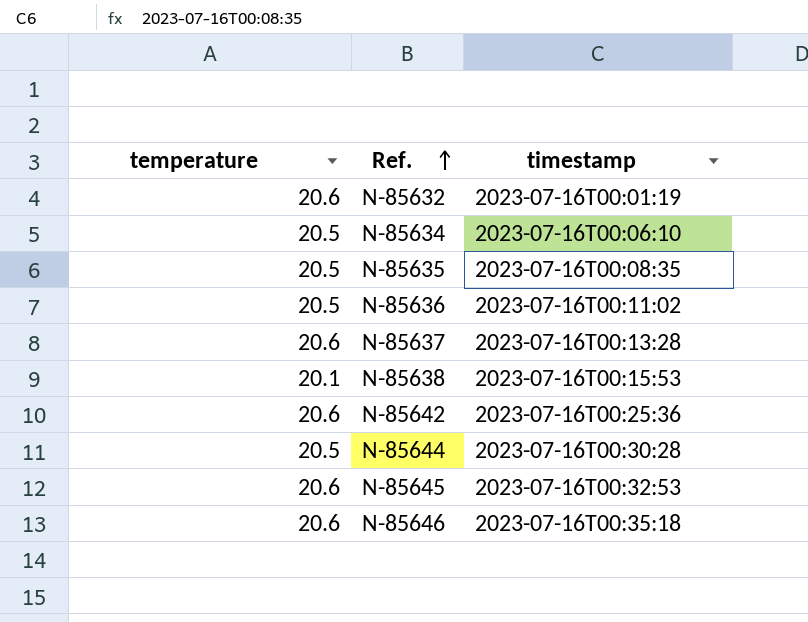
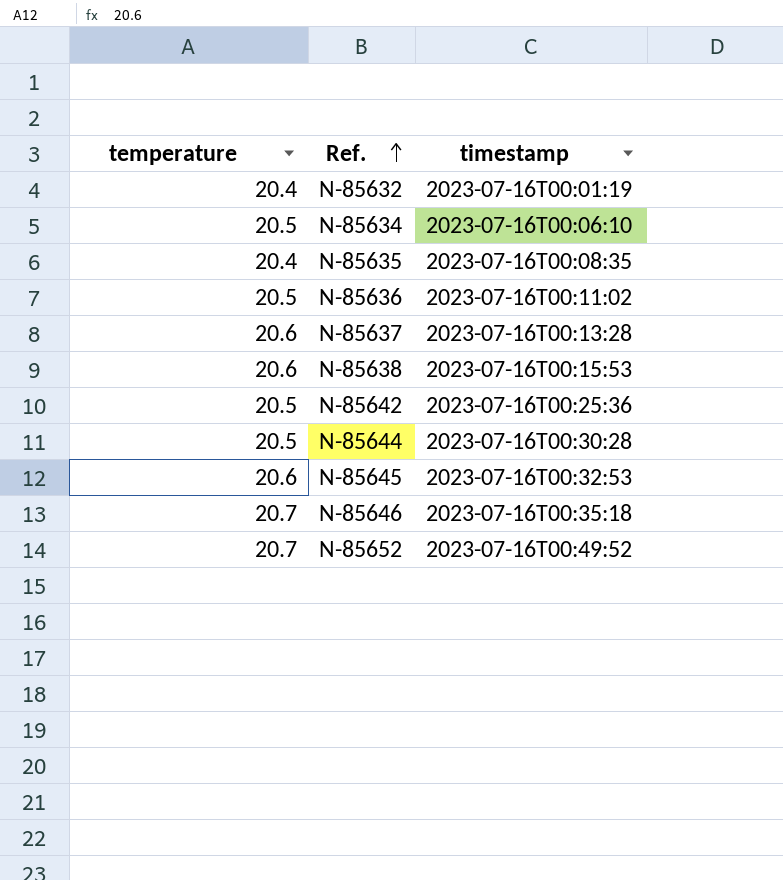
N-85632 | temperature: 20.6 -> 20.4
N-85635 | temperature: 20.5 -> 20.4
N-85638 | temperature: 20.1 -> 20.6
N-85642 | temperature: 20.6 -> 20.5
N-85646 | temperature: 20.6 -> 20.7
row N-85652: none -> 20.7 | 2023-07-16T00:49:52

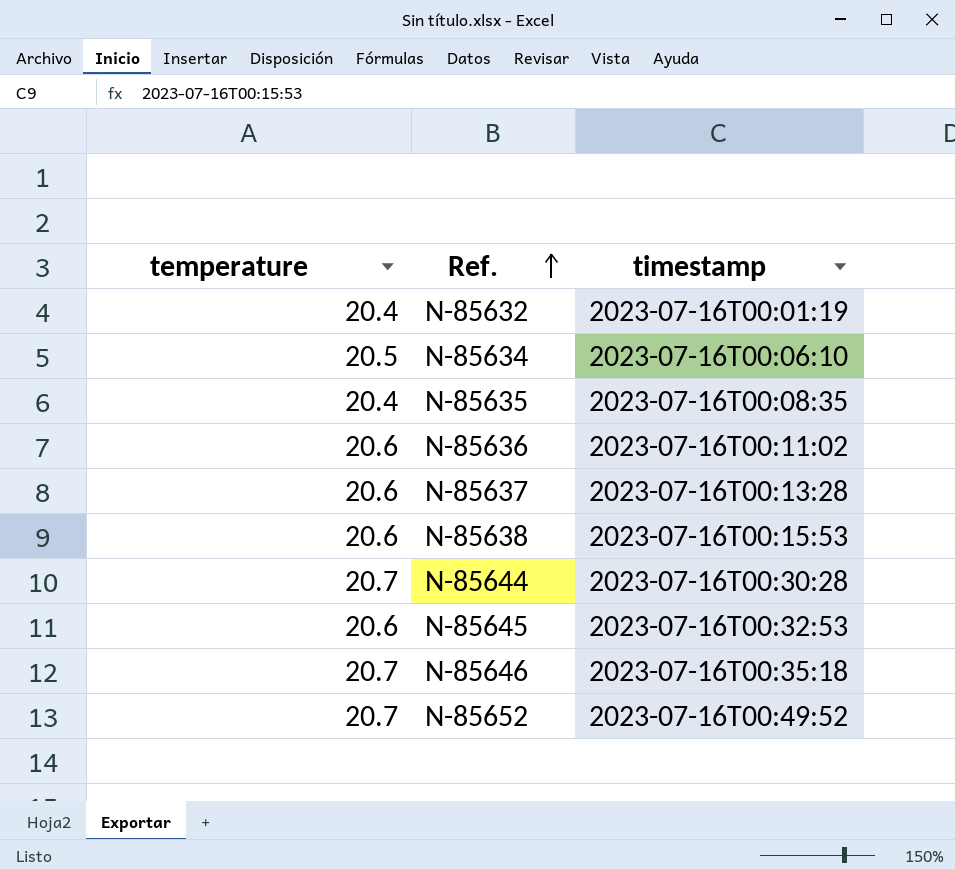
row N-85642: 20.5 | 2023-07-16T00:25:36 -> none
N-85636 | temperature: 20.5 -> 20.6
N-85644 | temperature: 20.5 -> 20.7

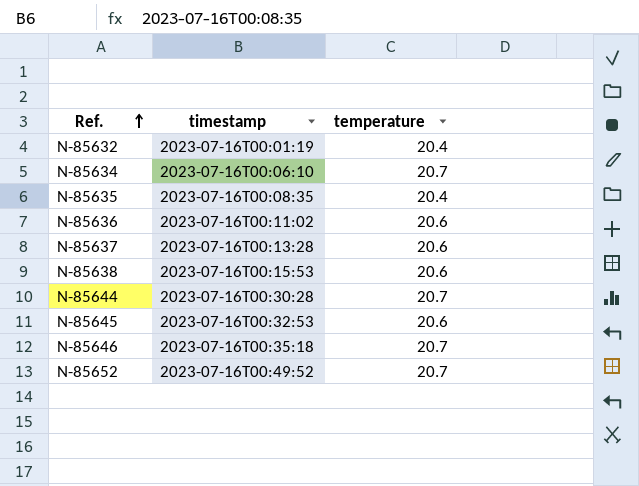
column temperature | position: 1 -> 3
N-85634 | temperature: 20.5 -> 20.7

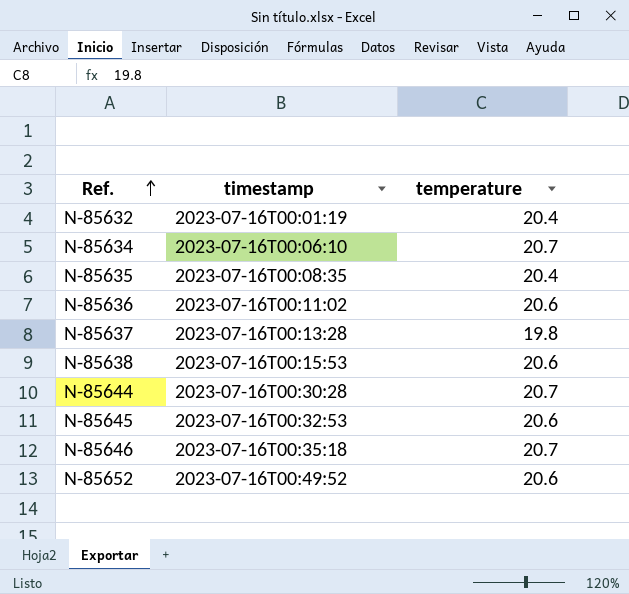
N-85637 | temperature: 20.6 -> 19.8
N-85652 | temperature: 20.7 -> 20.6

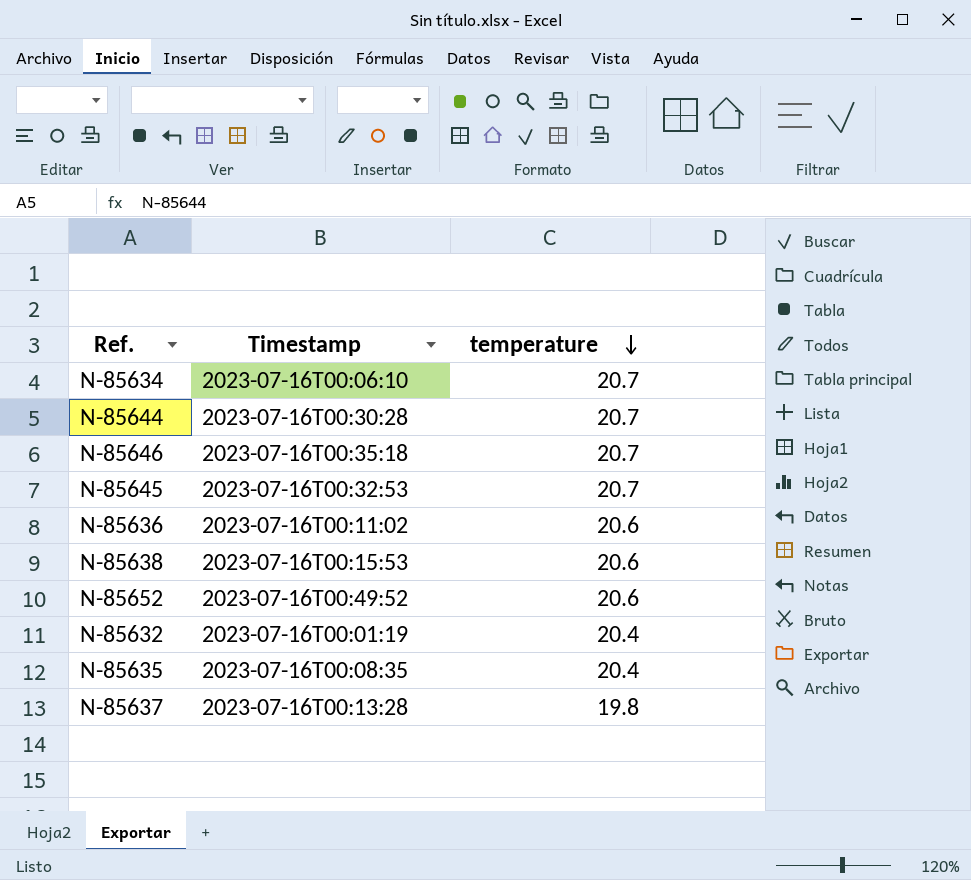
row order: Ref. ascending -> temperature descending
column name: timestamp -> Timestamp
N-85645 | temperature: 20.6 -> 20.7

